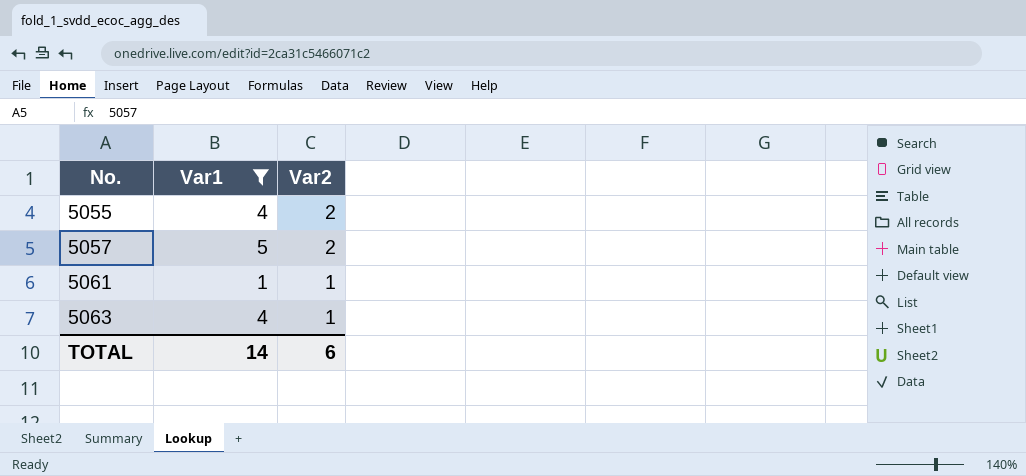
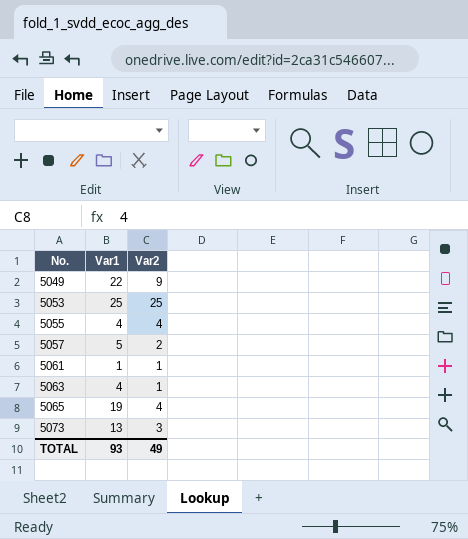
filter: Var1 <= 5 -> none
5055 | Var2: 2 -> 4
TOTAL | Var1: 14 -> 93
TOTAL | Var2: 6 -> 49

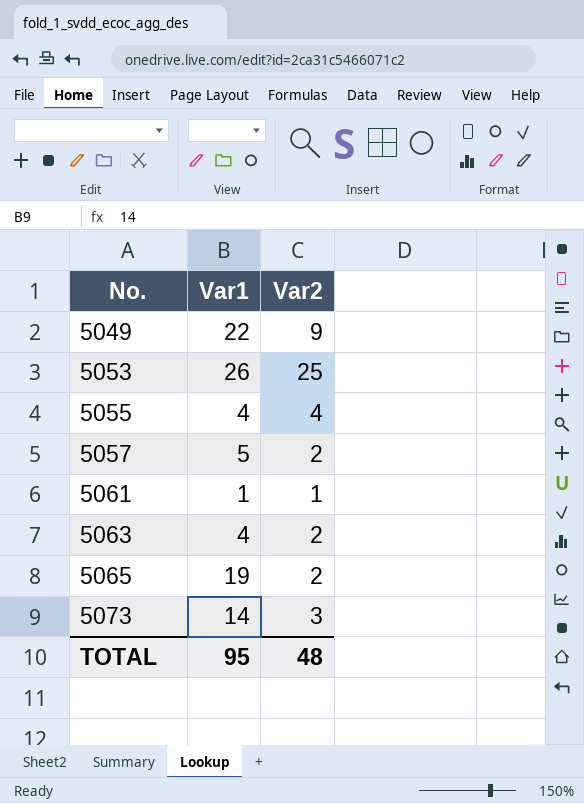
5053 | Var1: 25 -> 26
5063 | Var2: 1 -> 2
5065 | Var2: 4 -> 2
5073 | Var1: 13 -> 14
TOTAL | Var1: 93 -> 95
TOTAL | Var2: 49 -> 48

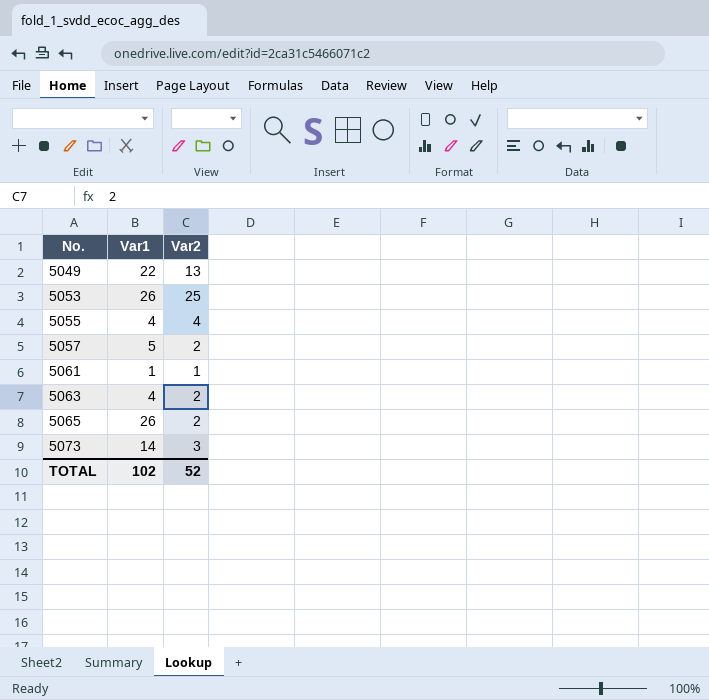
5049 | Var2: 9 -> 13
5065 | Var1: 19 -> 26
TOTAL | Var1: 95 -> 102
TOTAL | Var2: 48 -> 52

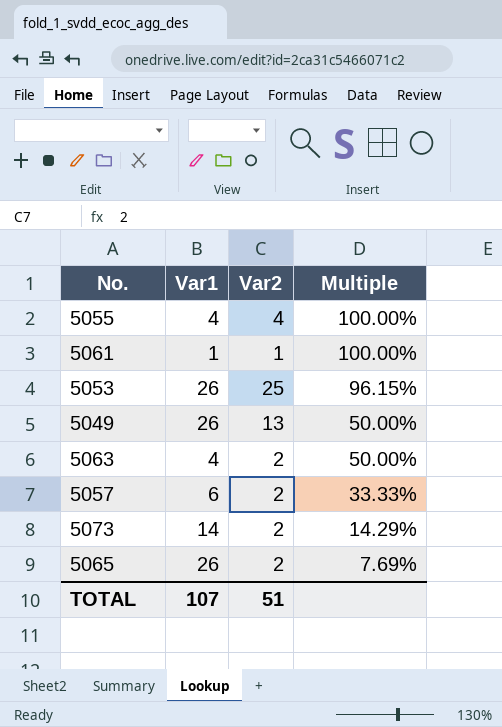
row order: No. ascending -> Multiple descending
column Multiple | formula: none -> [Var2] / [Var1]
5049 | Var1: 22 -> 26
5057 | Var1: 5 -> 6
5073 | Var2: 3 -> 2
TOTAL | Var1: 102 -> 107
TOTAL | Var2: 52 -> 51

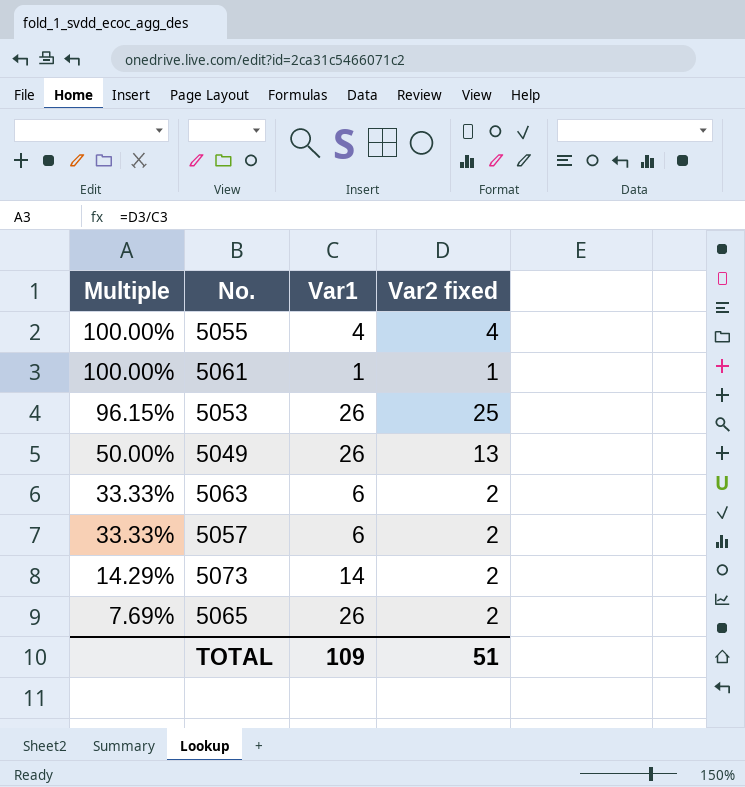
column Multiple | position: 4 -> 1
column name: Var2 -> Var2 fixed
5063 | Multiple: 50.00% -> 33.33%
5063 | Var1: 4 -> 6
TOTAL | Var1: 107 -> 109

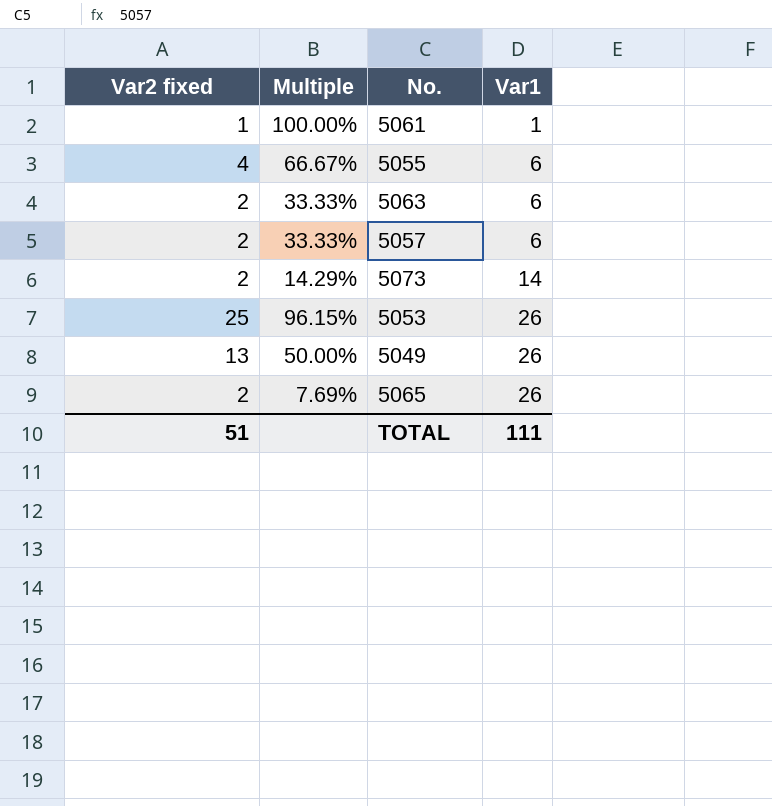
row order: Multiple descending -> Var1 ascending
column Var2 fixed | position: 4 -> 1
5055 | Multiple: 100.00% -> 66.67%
5055 | Var1: 4 -> 6
TOTAL | Var1: 109 -> 111

